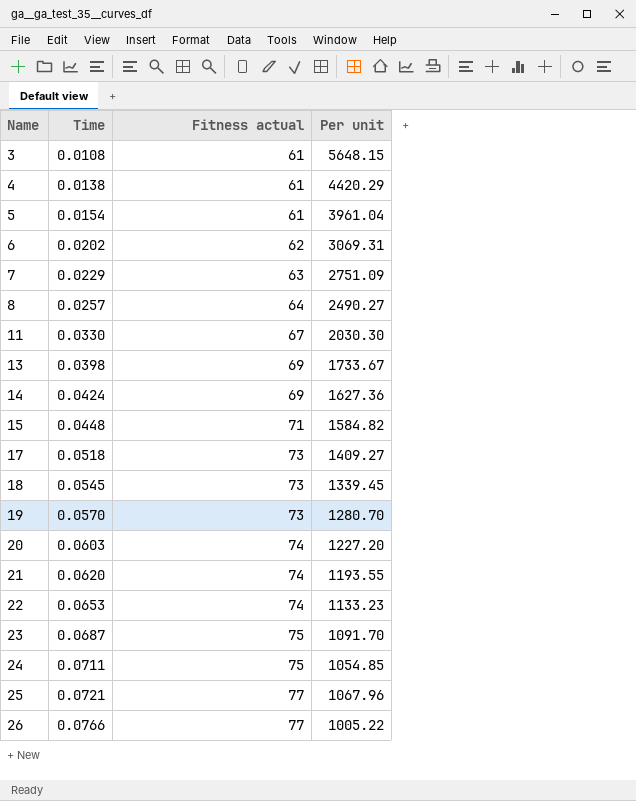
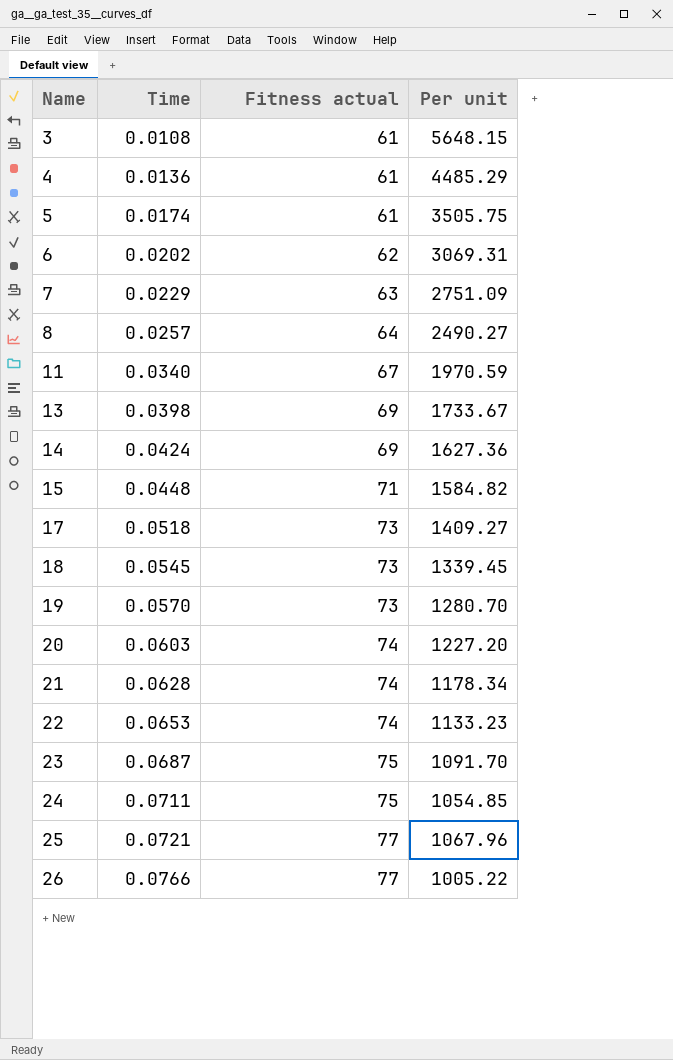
4 | Time: 0.0138 -> 0.0136
4 | Per unit: 4420.29 -> 4485.29
5 | Time: 0.0154 -> 0.0174
5 | Per unit: 3961.04 -> 3505.75
11 | Time: 0.0330 -> 0.0340
11 | Per unit: 2030.30 -> 1970.59
21 | Time: 0.0620 -> 0.0628
21 | Per unit: 1193.55 -> 1178.34

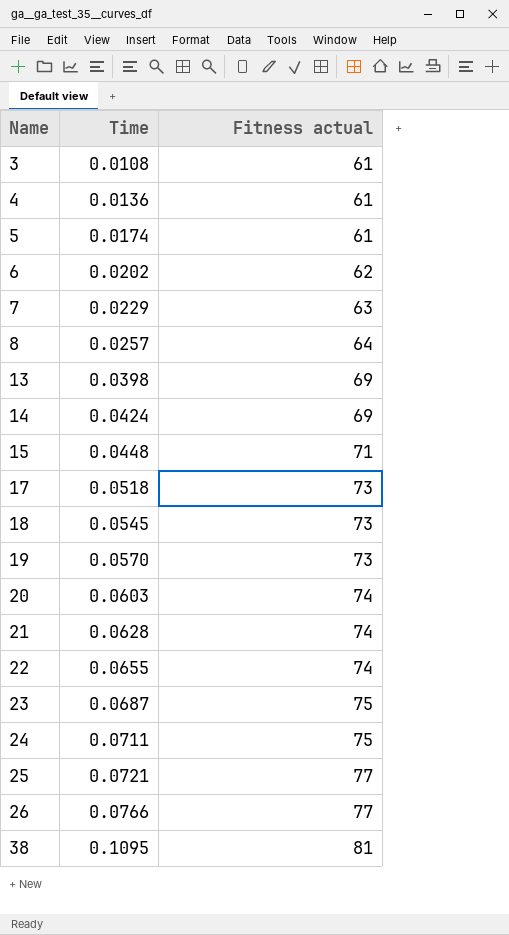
column Per unit | formula: [Fitness actual] / [Time] -> none
row 11: 0.0340 | 67 | 1970.59 -> none
22 | Time: 0.0653 -> 0.0655
row 38: none -> 0.1095 | 81

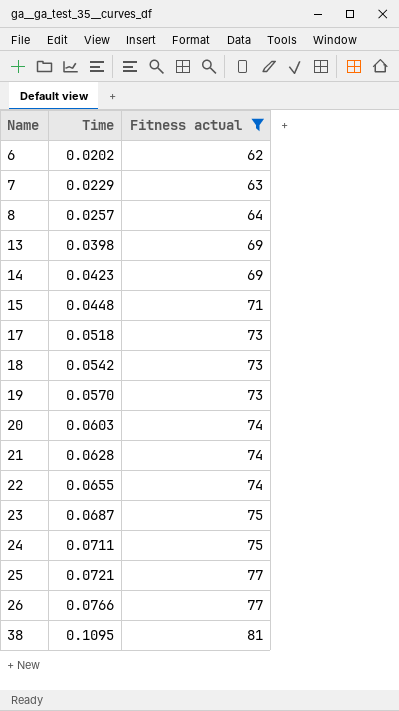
filter: none -> Fitness actual != 61
14 | Time: 0.0424 -> 0.0423
18 | Time: 0.0545 -> 0.0542

